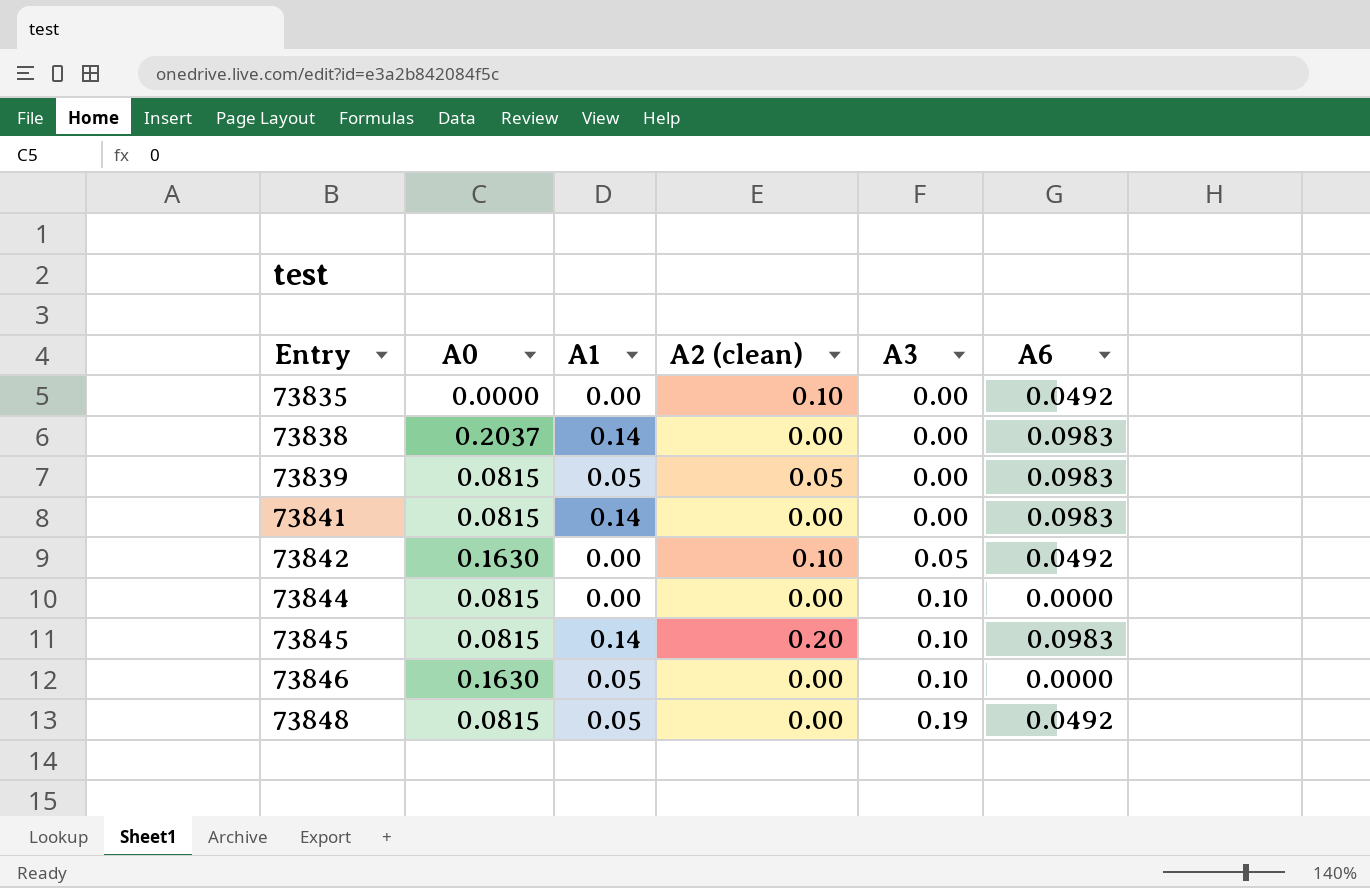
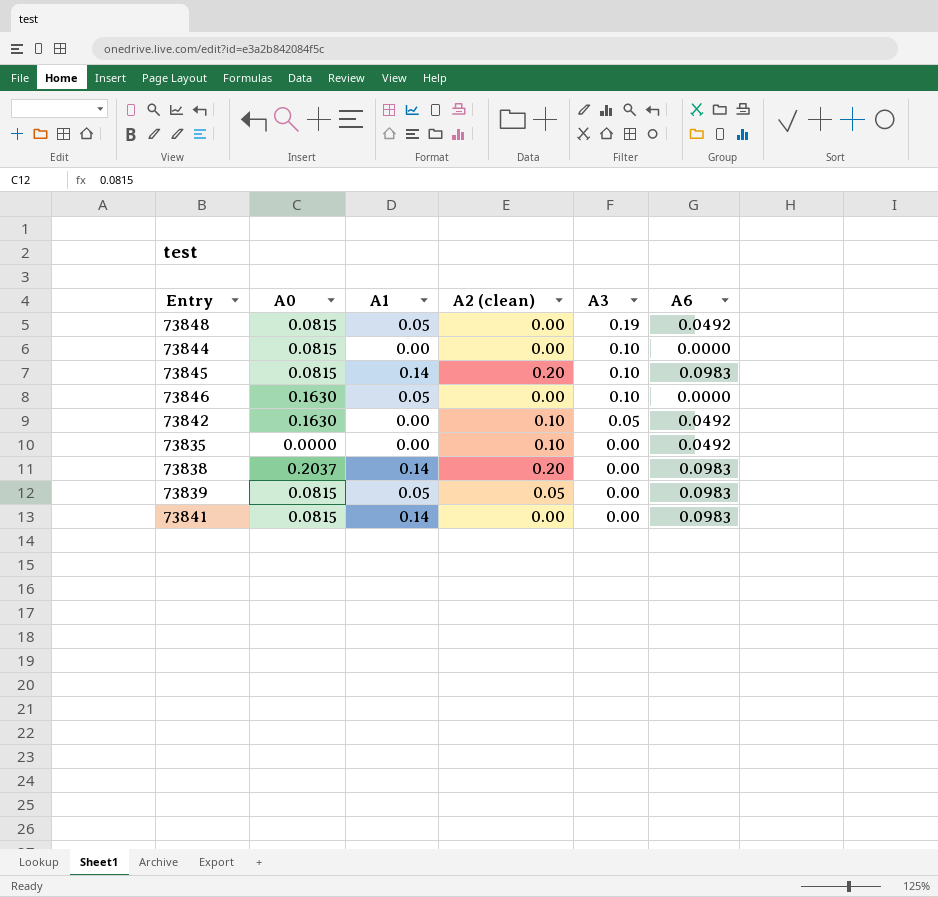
row order: Entry ascending -> A3 descending
73838 | A2 (clean): 0.00 -> 0.20

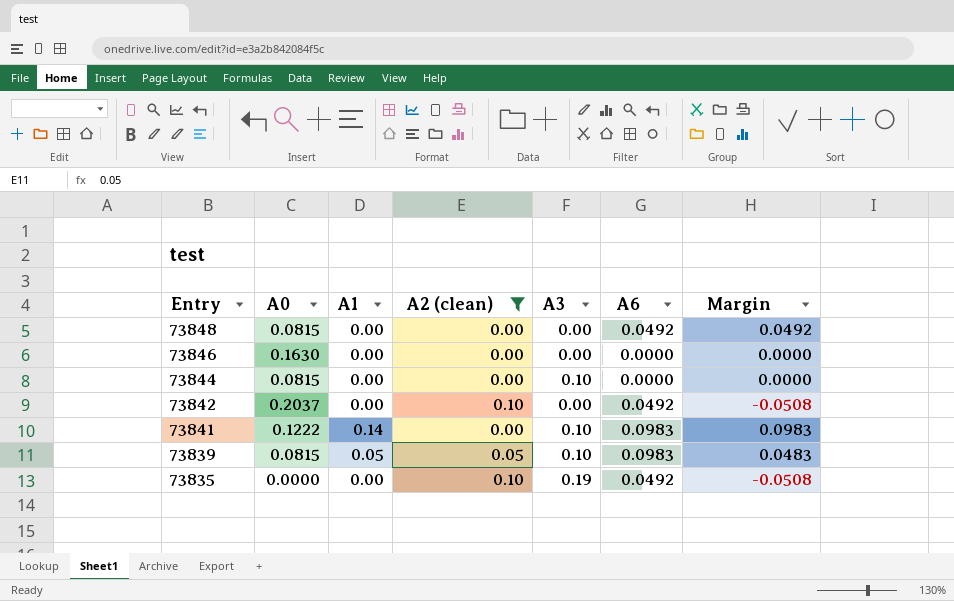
filter: none -> A2 (clean) != 0.20
row order: A3 descending -> Entry descending
column Margin | formula: none -> [A6] - [A2 (clean)]
73848 | A1: 0.05 -> 0.00
73848 | A3: 0.19 -> 0.00
73846 | A1: 0.05 -> 0.00
73846 | A3: 0.10 -> 0.00
73842 | A0: 0.1630 -> 0.2037
73842 | A3: 0.05 -> 0.00
73841 | A0: 0.0815 -> 0.1222
73841 | A3: 0.00 -> 0.10
73839 | A3: 0.00 -> 0.10
73835 | A3: 0.00 -> 0.19

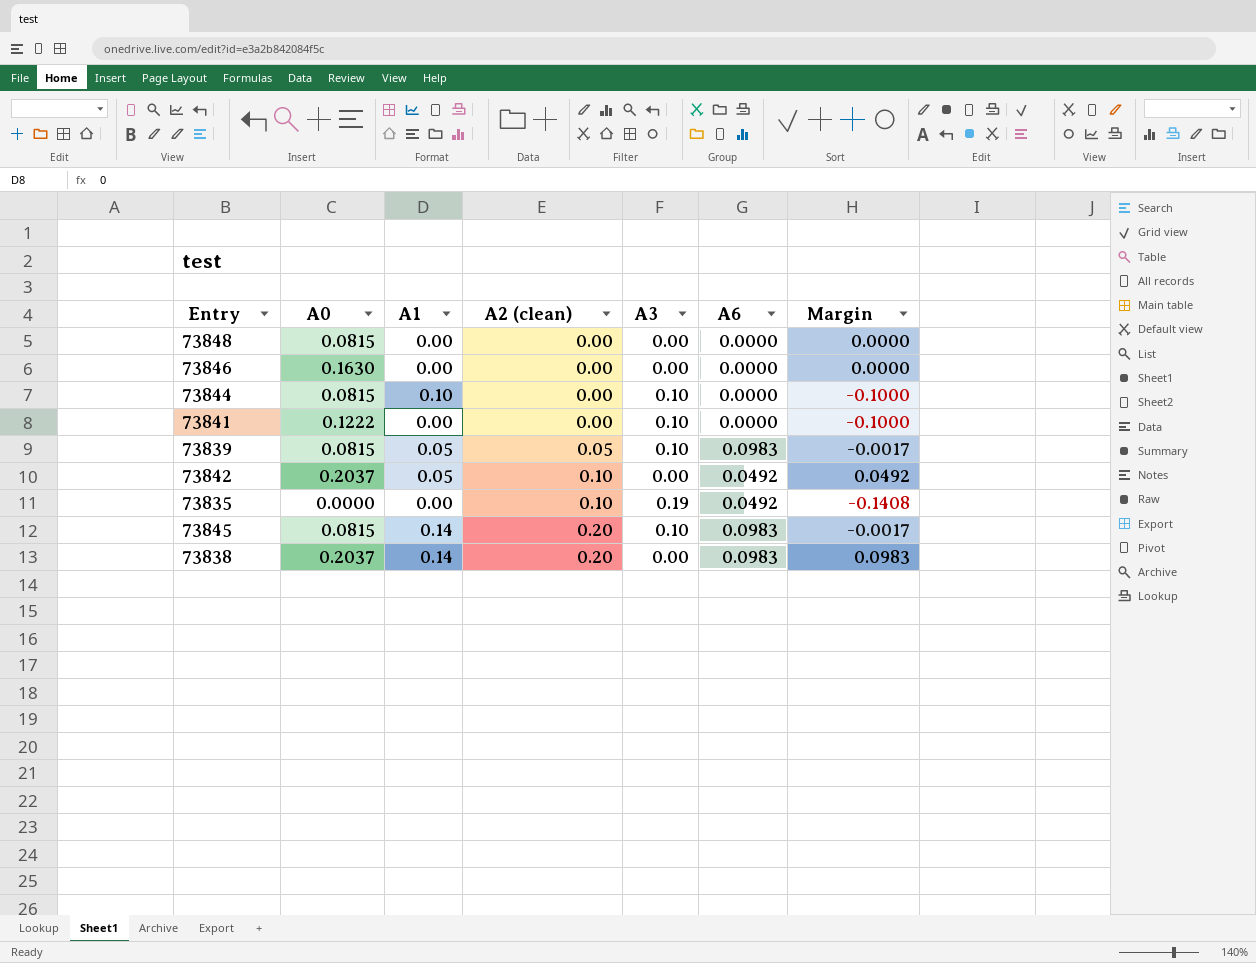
filter: A2 (clean) != 0.20 -> none
row order: Entry descending -> A2 (clean) ascending
column Margin | formula: [A6] - [A2 (clean)] -> [A6] - [A3]
73848 | A6: 0.0492 -> 0.0000
73844 | A1: 0.00 -> 0.10
73841 | A1: 0.14 -> 0.00
73841 | A6: 0.0983 -> 0.0000
73842 | A1: 0.00 -> 0.05

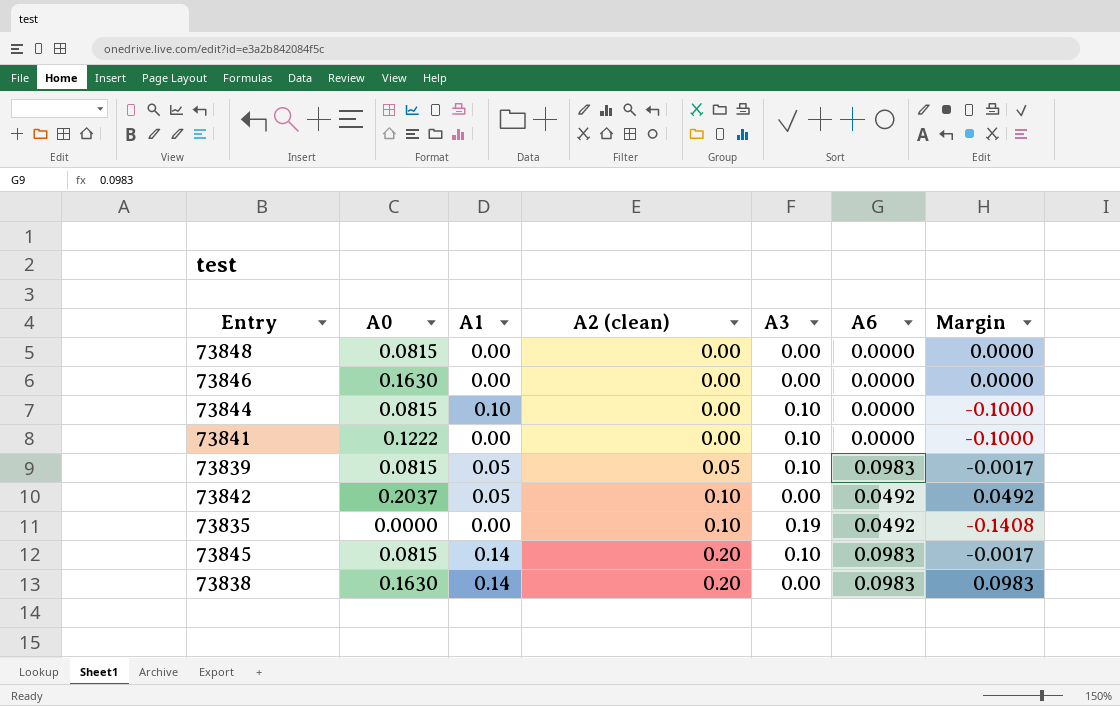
73838 | A0: 0.2037 -> 0.1630

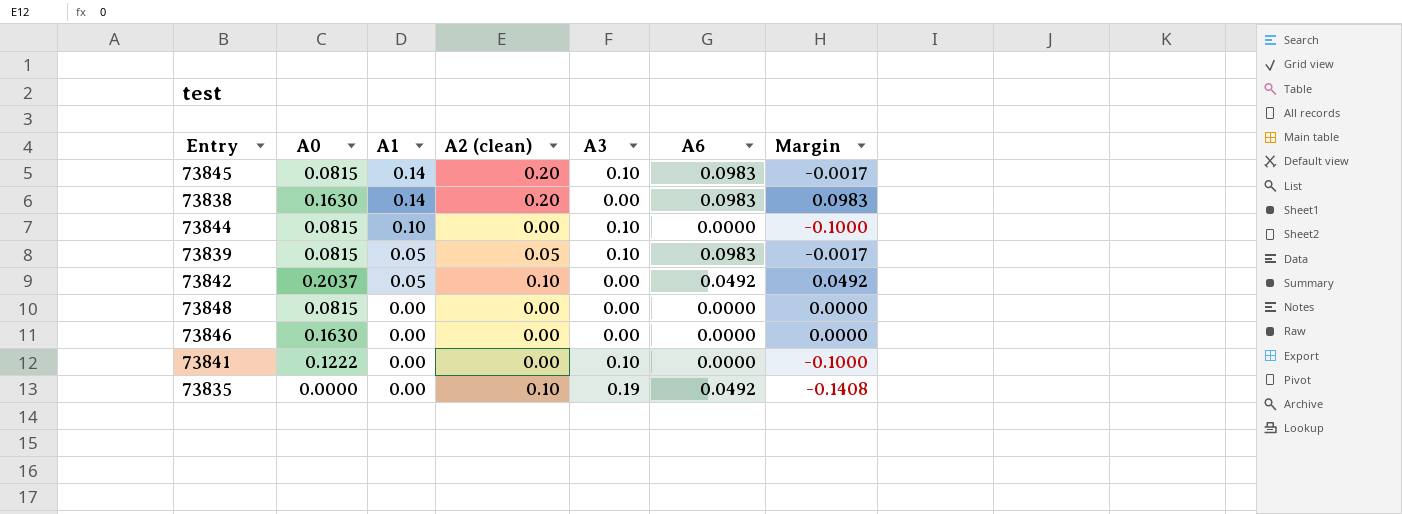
row order: A2 (clean) ascending -> A1 descending

